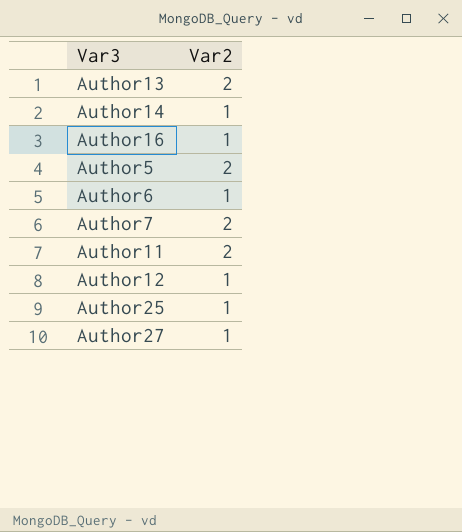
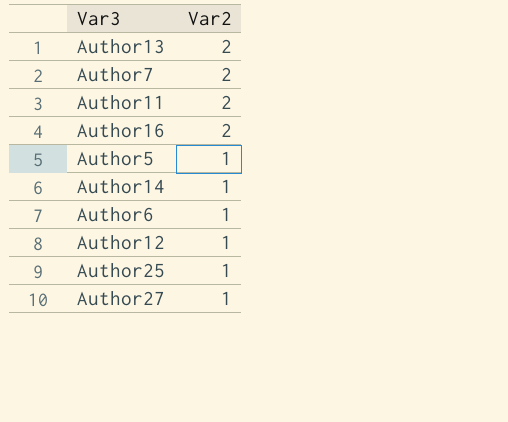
row order: none -> Var2 descending
Author16 | Var2: 1 -> 2
Author5 | Var2: 2 -> 1

